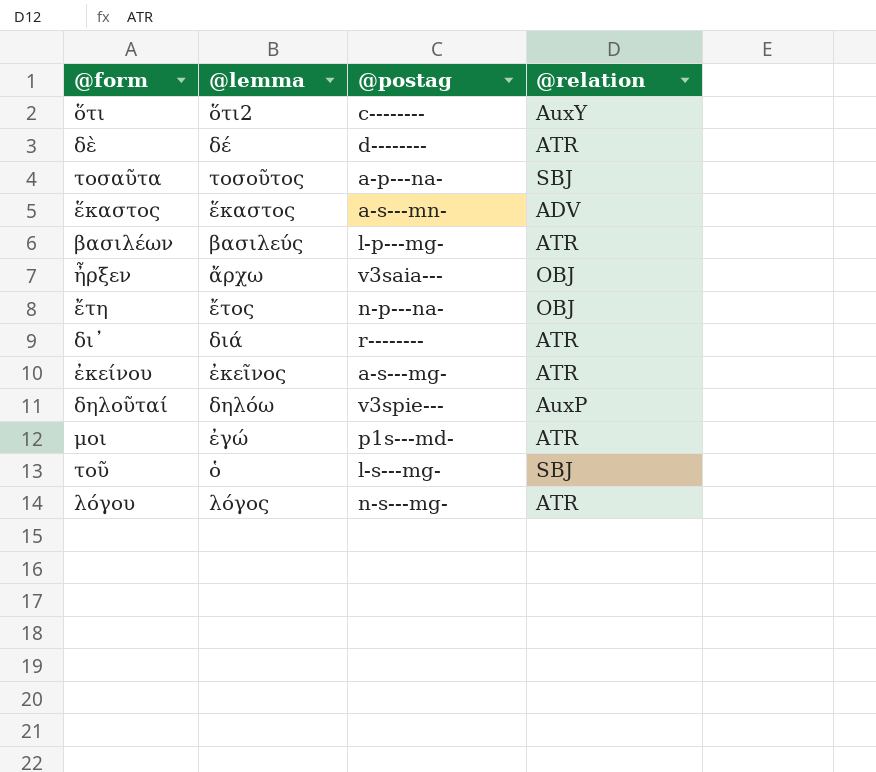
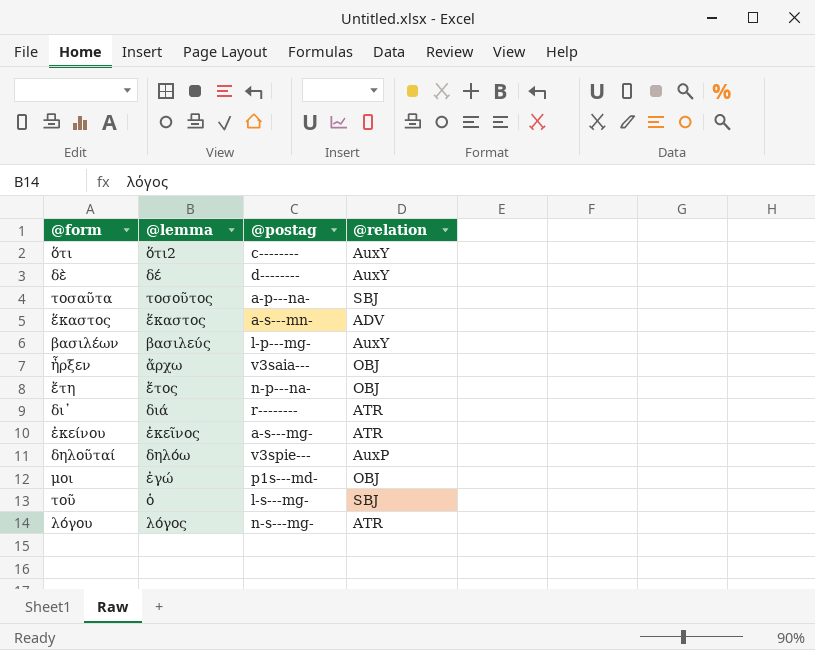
δὲ | @relation: ATR -> AuxY
βασιλέων | @relation: ATR -> AuxY
μοι | @relation: ATR -> OBJ

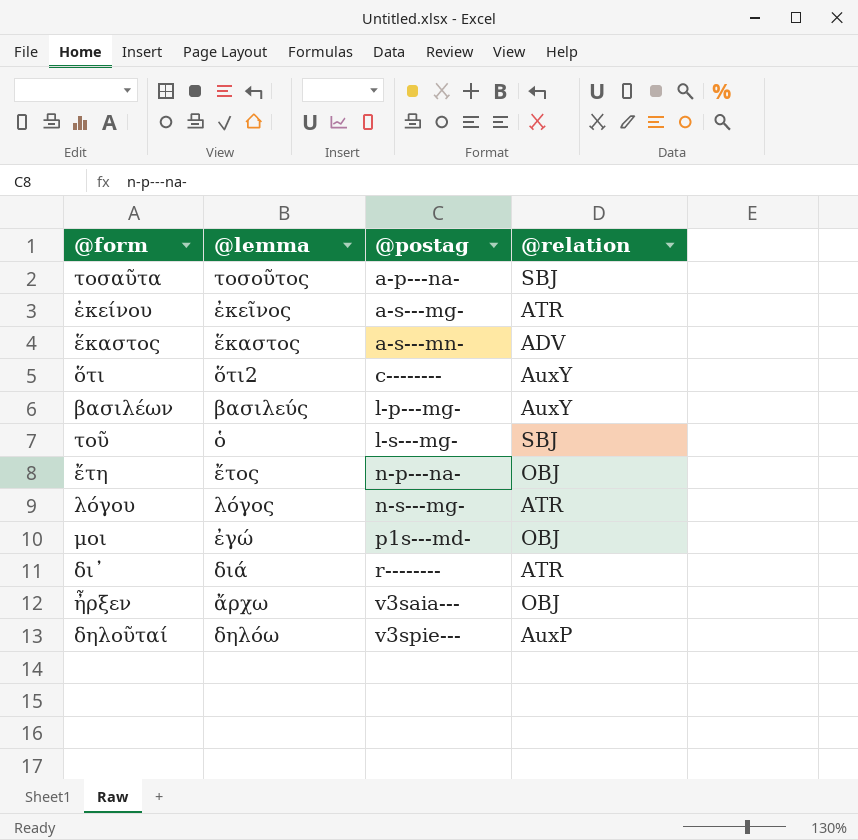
row order: none -> @postag ascending
row δὲ: δέ | d-------- | AuxY -> none

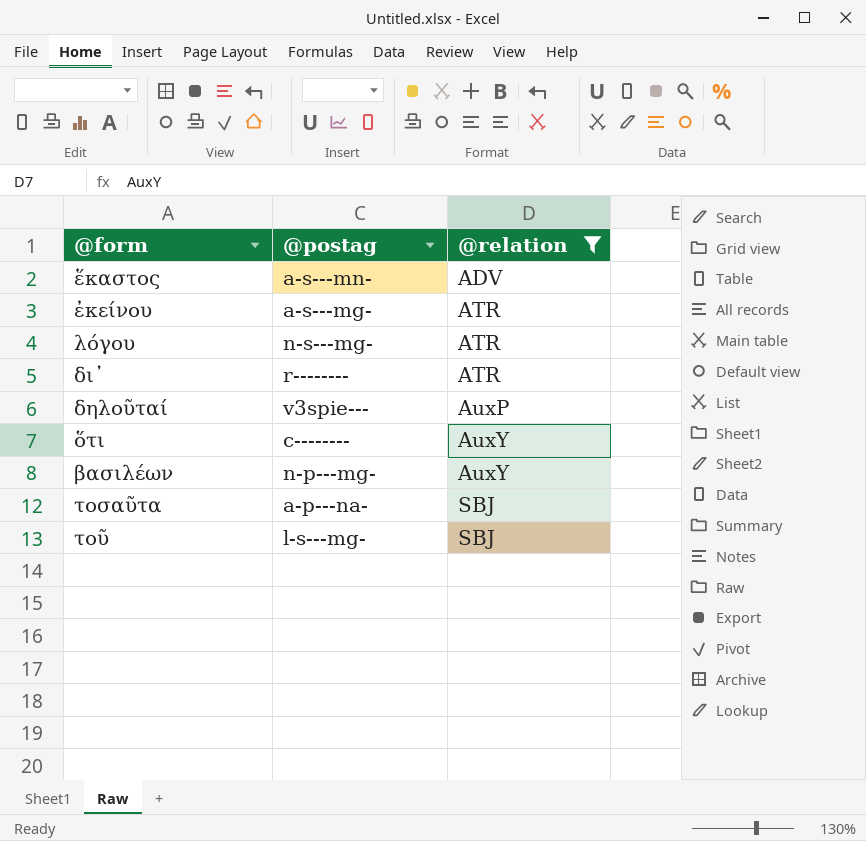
filter: none -> @relation != OBJ
row order: @postag ascending -> @relation ascending
column @lemma | position: 2 -> none
βασιλέων | @postag: l-p---mg- -> n-p---mg-

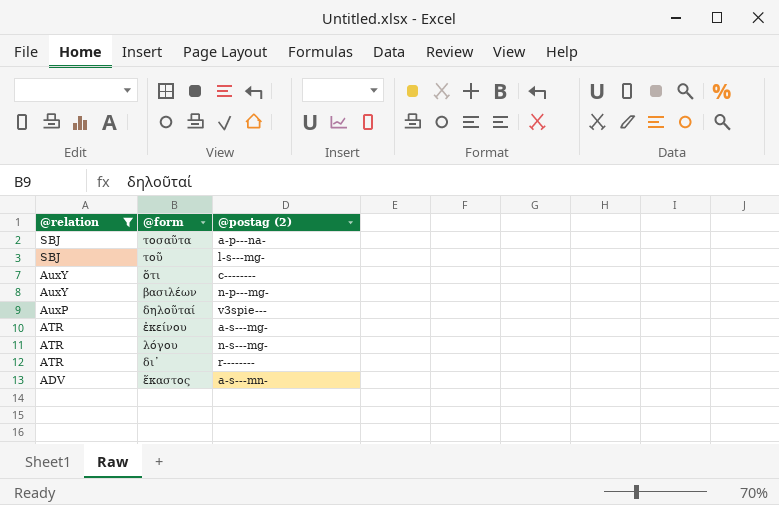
row order: @relation ascending -> @relation descending
column @relation | position: 3 -> 1
column name: @postag -> @postag (2)

